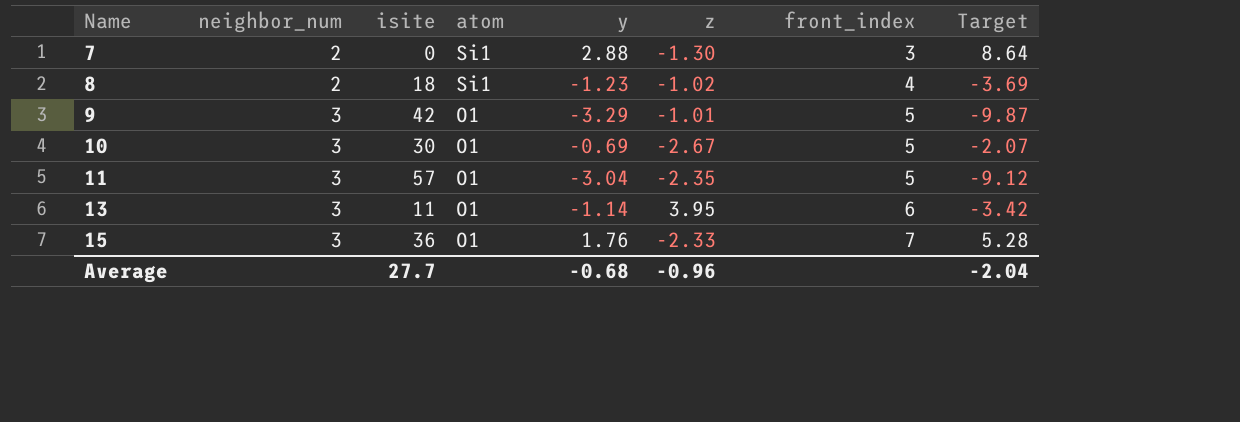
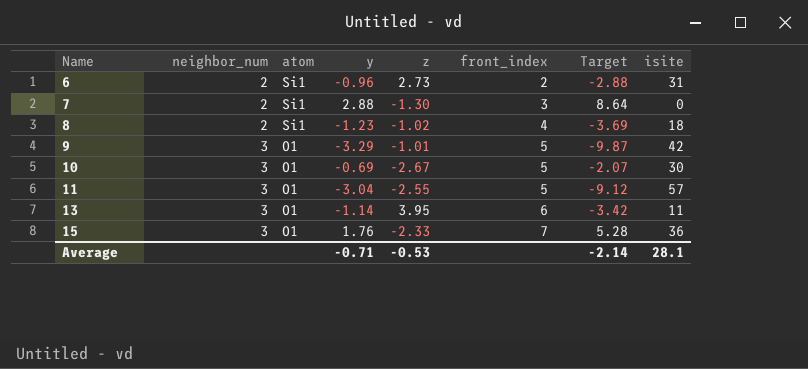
column isite | position: 3 -> 8
row 6: none -> 2 | Si1 | -0.96 | 2.73 | 2 | -2.88 | 31
11 | z: -2.35 -> -2.55
Average | y: -0.68 -> -0.71
Average | z: -0.96 -> -0.53
Average | Target: -2.04 -> -2.14
Average | isite: 27.7 -> 28.1

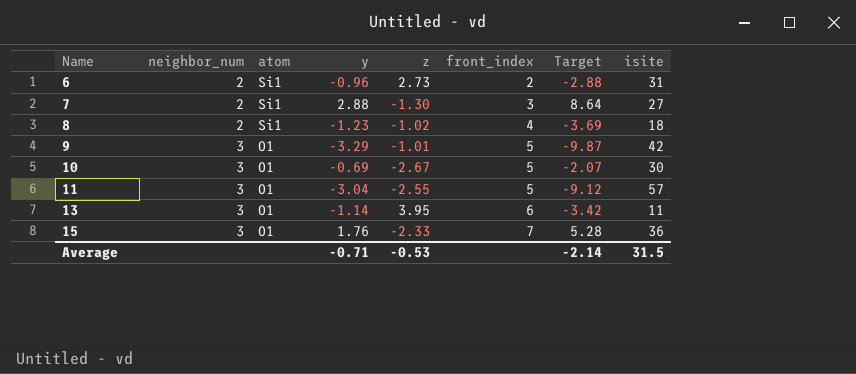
7 | isite: 0 -> 27
Average | isite: 28.1 -> 31.5

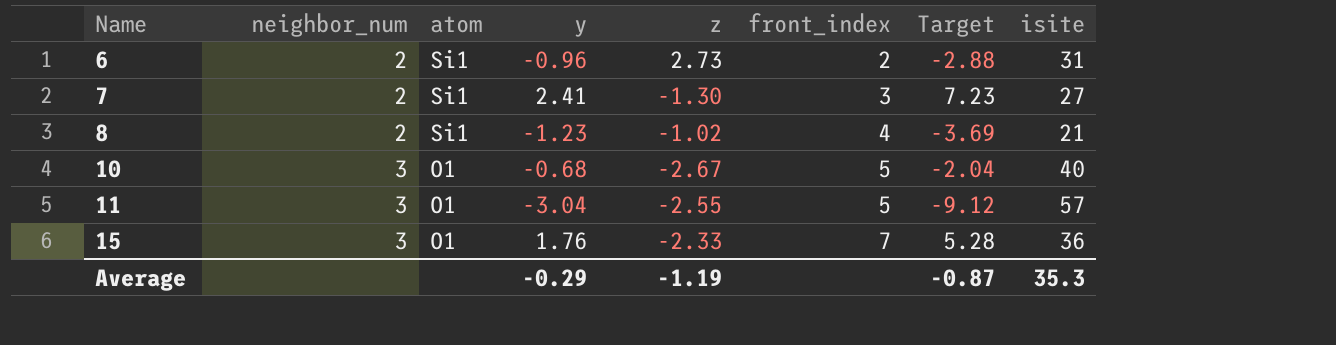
row 9: 3 | O1 | -3.29 | -1.01 | 5 | -9.87 | 42 -> none
row 13: 3 | O1 | -1.14 | 3.95 | 6 | -3.42 | 11 -> none
7 | y: 2.88 -> 2.41
7 | Target: 8.64 -> 7.23
8 | isite: 18 -> 21
10 | y: -0.69 -> -0.68
10 | Target: -2.07 -> -2.04
10 | isite: 30 -> 40
Average | y: -0.71 -> -0.29
Average | z: -0.53 -> -1.19
Average | Target: -2.14 -> -0.87
Average | isite: 31.5 -> 35.3

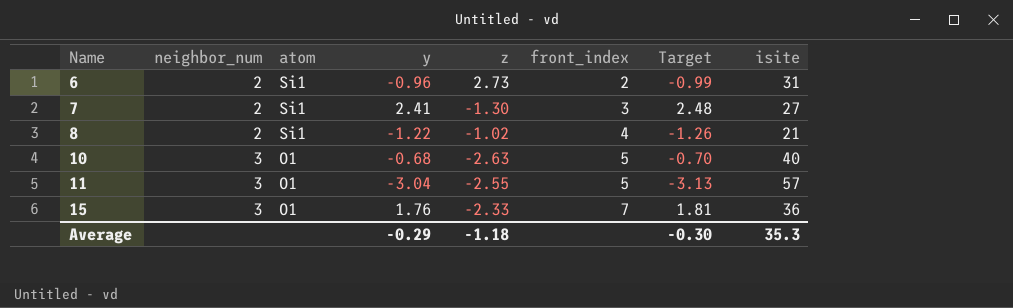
column Target | formula: [y] * 3 -> [y] * 1.03
8 | y: -1.23 -> -1.22
10 | z: -2.67 -> -2.63
Average | z: -1.19 -> -1.18
Average | Target: -0.87 -> -0.30

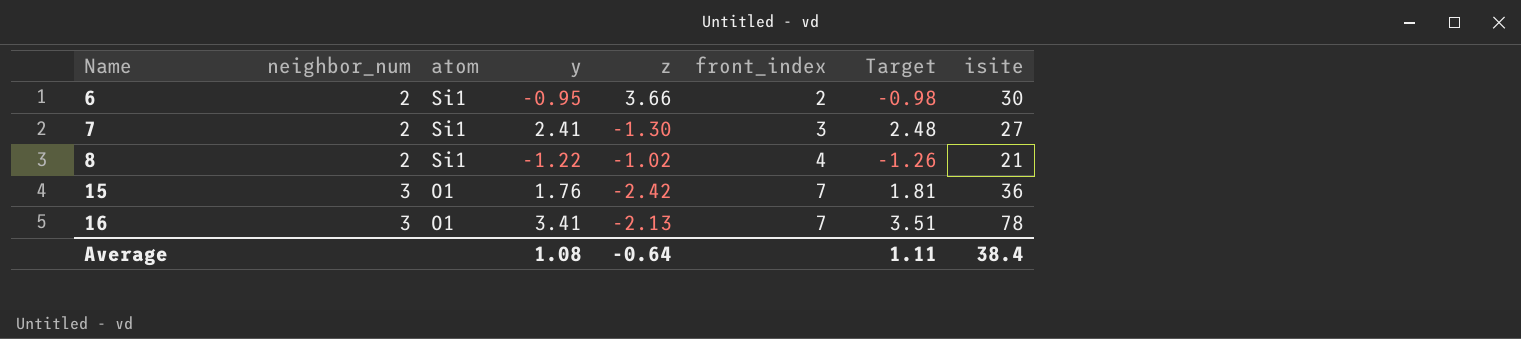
row 10: 3 | O1 | -0.68 | -2.63 | 5 | -0.70 | 40 -> none
row 11: 3 | O1 | -3.04 | -2.55 | 5 | -3.13 | 57 -> none
6 | y: -0.96 -> -0.95
6 | z: 2.73 -> 3.66
6 | Target: -0.99 -> -0.98
6 | isite: 31 -> 30
15 | z: -2.33 -> -2.42
row 16: none -> 3 | O1 | 3.41 | -2.13 | 7 | 3.51 | 78
Average | y: -0.29 -> 1.08
Average | z: -1.18 -> -0.64
Average | Target: -0.30 -> 1.11
Average | isite: 35.3 -> 38.4

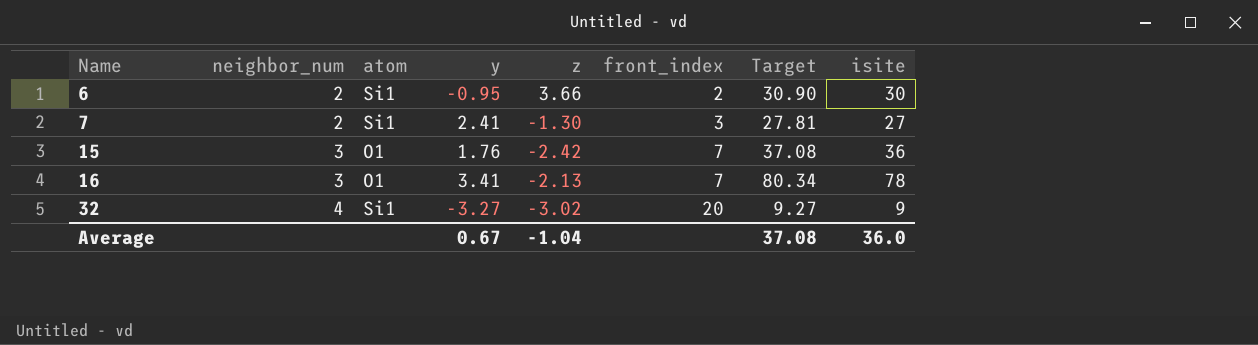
column Target | formula: [y] * 1.03 -> [isite] * 1.03
row 8: 2 | Si1 | -1.22 | -1.02 | 4 | -1.26 | 21 -> none
row 32: none -> 4 | Si1 | -3.27 | -3.02 | 20 | 9.27 | 9
Average | y: 1.08 -> 0.67
Average | z: -0.64 -> -1.04
Average | Target: 1.11 -> 37.08
Average | isite: 38.4 -> 36.0

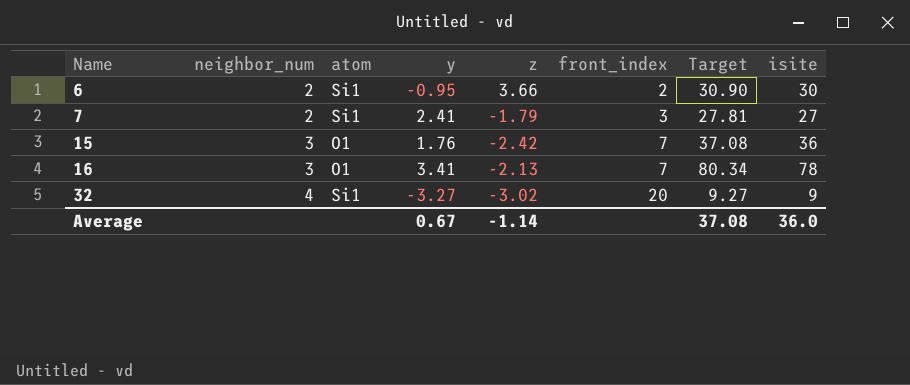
7 | z: -1.30 -> -1.79
Average | z: -1.04 -> -1.14

